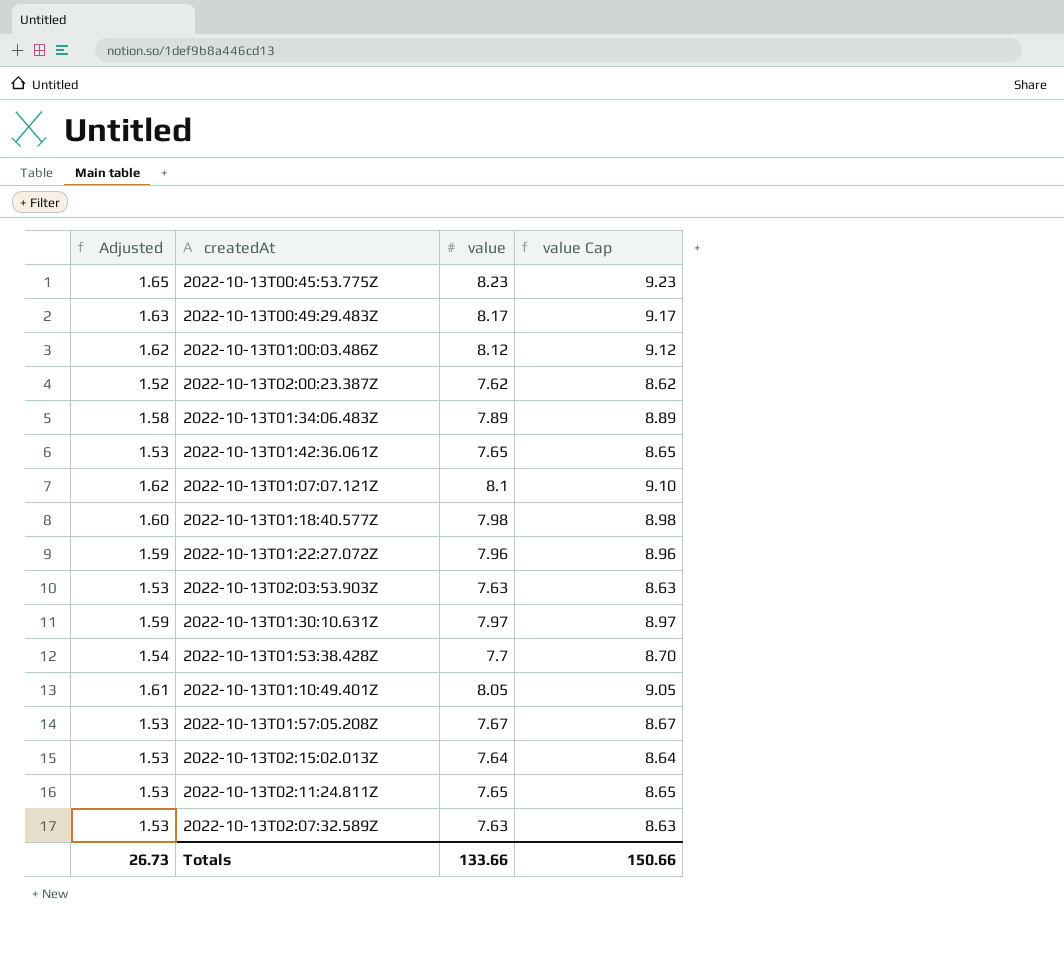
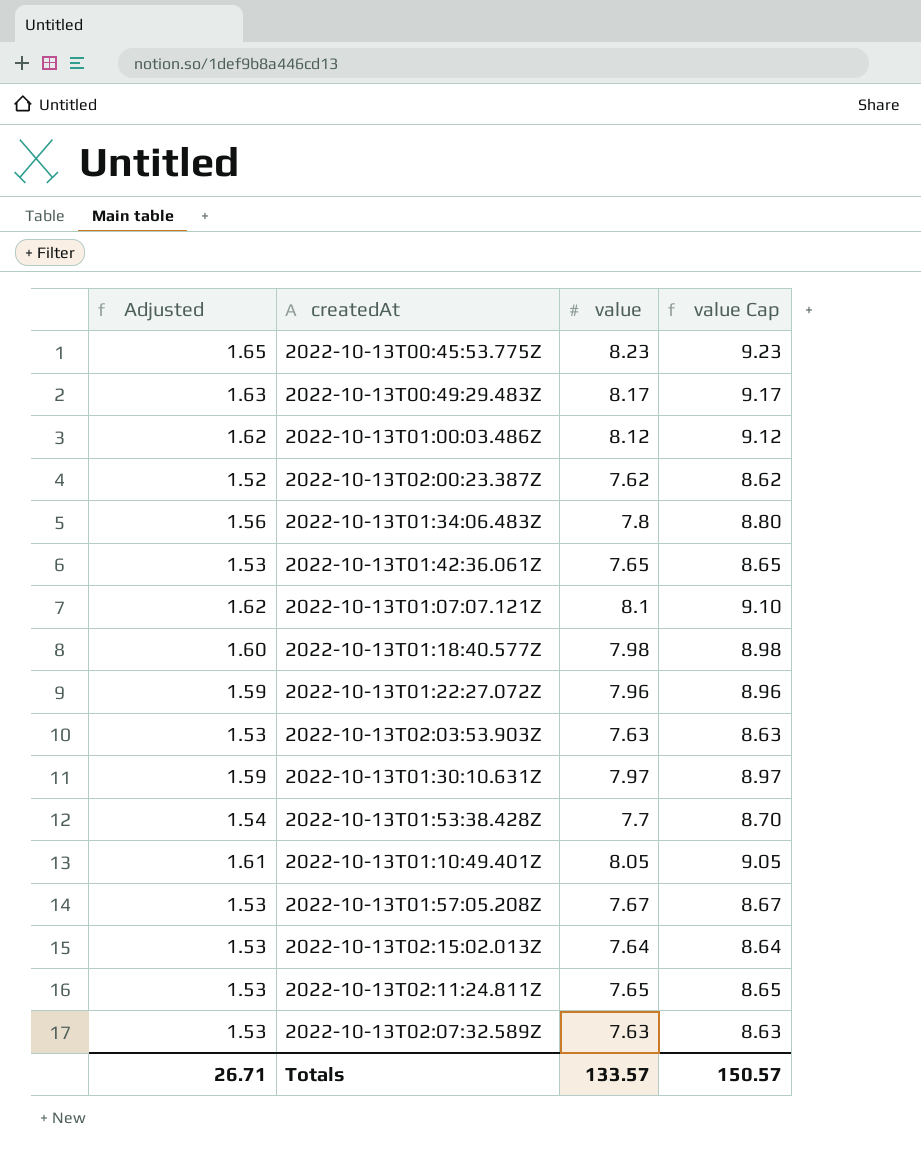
2022-10-13T01:34:06.483Z | Adjusted: 1.58 -> 1.56
2022-10-13T01:34:06.483Z | value: 7.89 -> 7.8
2022-10-13T01:34:06.483Z | value Cap: 8.89 -> 8.80
Totals | Adjusted: 26.73 -> 26.71
Totals | value: 133.66 -> 133.57
Totals | value Cap: 150.66 -> 150.57

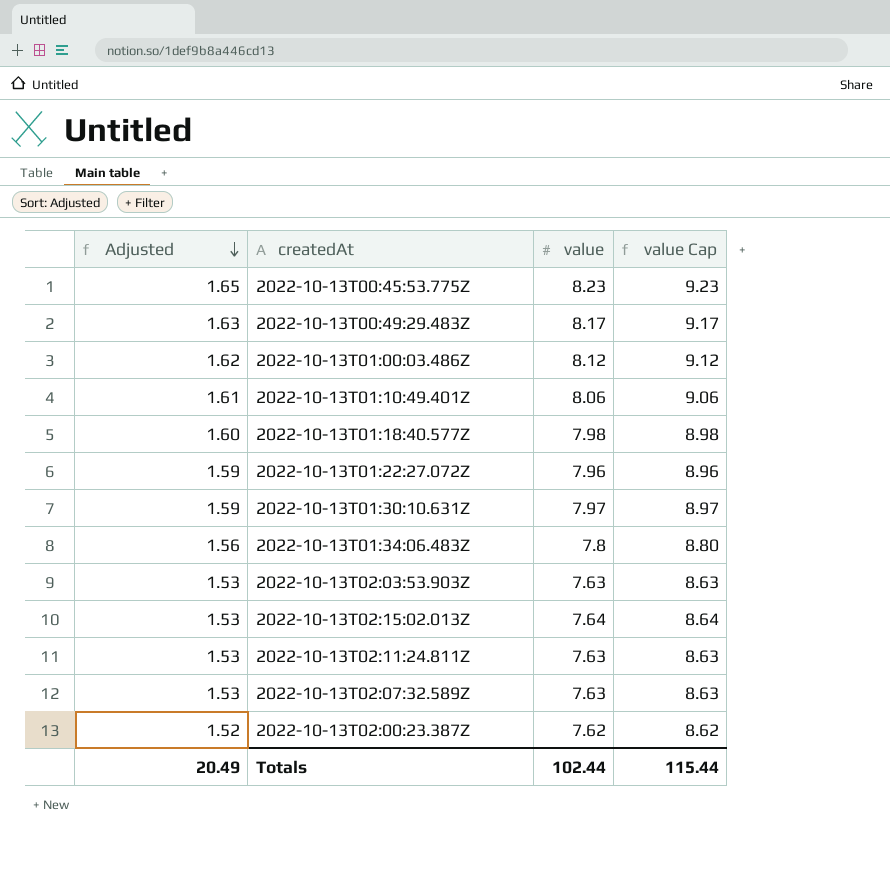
row order: none -> Adjusted descending
row 2022-10-13T01:42:36.061Z: 1.53 | 7.65 | 8.65 -> none
row 2022-10-13T01:07:07.121Z: 1.62 | 8.1 | 9.10 -> none
row 2022-10-13T01:53:38.428Z: 1.54 | 7.7 | 8.70 -> none
row 2022-10-13T01:57:05.208Z: 1.53 | 7.67 | 8.67 -> none
2022-10-13T01:10:49.401Z | value: 8.05 -> 8.06
2022-10-13T01:10:49.401Z | value Cap: 9.05 -> 9.06
2022-10-13T02:11:24.811Z | value: 7.65 -> 7.63
2022-10-13T02:11:24.811Z | value Cap: 8.65 -> 8.63
Totals | Adjusted: 26.71 -> 20.49
Totals | value: 133.57 -> 102.44
Totals | value Cap: 150.57 -> 115.44

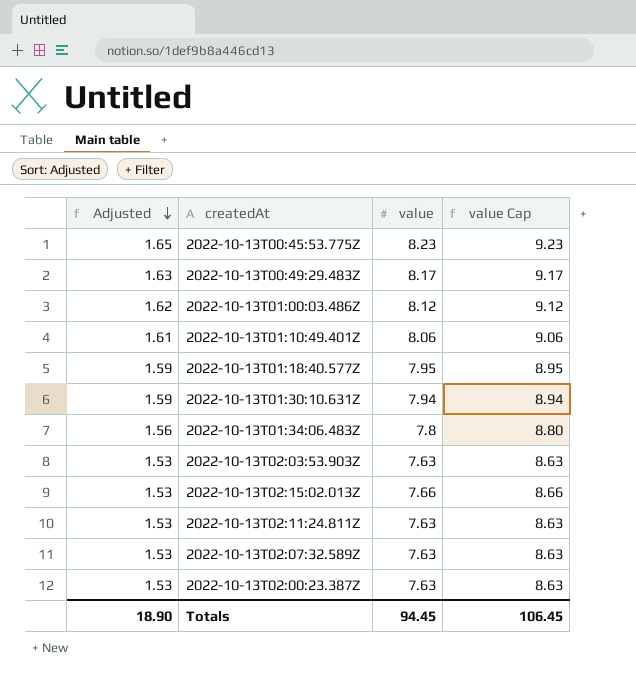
row 2022-10-13T01:22:27.072Z: 1.59 | 7.96 | 8.96 -> none
2022-10-13T01:18:40.577Z | Adjusted: 1.60 -> 1.59
2022-10-13T01:18:40.577Z | value: 7.98 -> 7.95
2022-10-13T01:18:40.577Z | value Cap: 8.98 -> 8.95
2022-10-13T01:30:10.631Z | value: 7.97 -> 7.94
2022-10-13T01:30:10.631Z | value Cap: 8.97 -> 8.94
2022-10-13T02:15:02.013Z | value: 7.64 -> 7.66
2022-10-13T02:15:02.013Z | value Cap: 8.64 -> 8.66
2022-10-13T02:00:23.387Z | Adjusted: 1.52 -> 1.53
2022-10-13T02:00:23.387Z | value: 7.62 -> 7.63
2022-10-13T02:00:23.387Z | value Cap: 8.62 -> 8.63
Totals | Adjusted: 20.49 -> 18.90
Totals | value: 102.44 -> 94.45
Totals | value Cap: 115.44 -> 106.45

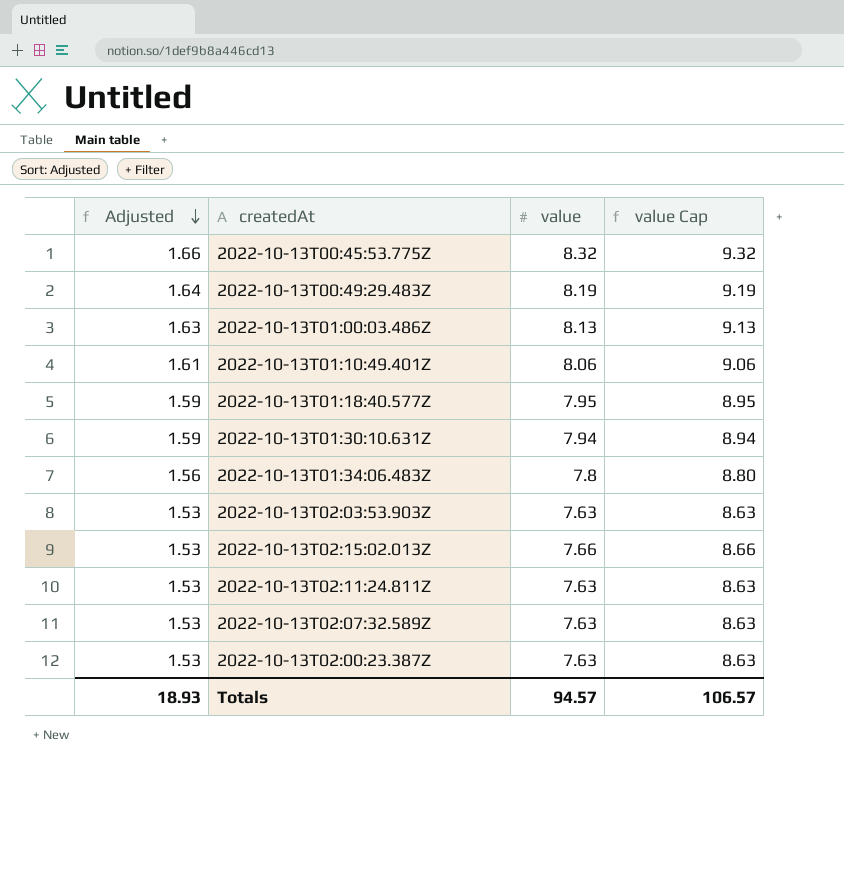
2022-10-13T00:45:53.775Z | Adjusted: 1.65 -> 1.66
2022-10-13T00:45:53.775Z | value: 8.23 -> 8.32
2022-10-13T00:45:53.775Z | value Cap: 9.23 -> 9.32
2022-10-13T00:49:29.483Z | Adjusted: 1.63 -> 1.64
2022-10-13T00:49:29.483Z | value: 8.17 -> 8.19
2022-10-13T00:49:29.483Z | value Cap: 9.17 -> 9.19
2022-10-13T01:00:03.486Z | Adjusted: 1.62 -> 1.63
2022-10-13T01:00:03.486Z | value: 8.12 -> 8.13
2022-10-13T01:00:03.486Z | value Cap: 9.12 -> 9.13
Totals | Adjusted: 18.90 -> 18.93
Totals | value: 94.45 -> 94.57
Totals | value Cap: 106.45 -> 106.57

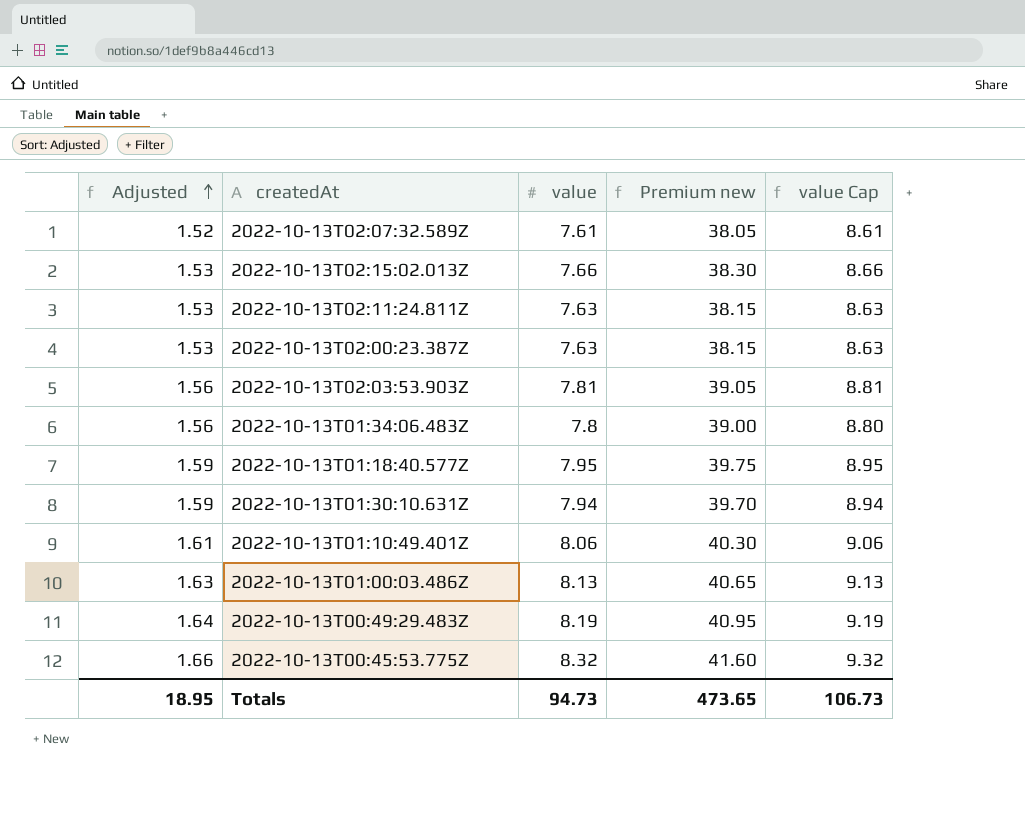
row order: Adjusted descending -> Adjusted ascending
column Premium new | formula: none -> [value] * 5
2022-10-13T02:07:32.589Z | Adjusted: 1.53 -> 1.52
2022-10-13T02:07:32.589Z | value: 7.63 -> 7.61
2022-10-13T02:07:32.589Z | value Cap: 8.63 -> 8.61
2022-10-13T02:03:53.903Z | Adjusted: 1.53 -> 1.56
2022-10-13T02:03:53.903Z | value: 7.63 -> 7.81
2022-10-13T02:03:53.903Z | value Cap: 8.63 -> 8.81
Totals | Adjusted: 18.93 -> 18.95
Totals | value: 94.57 -> 94.73
Totals | value Cap: 106.57 -> 106.73

